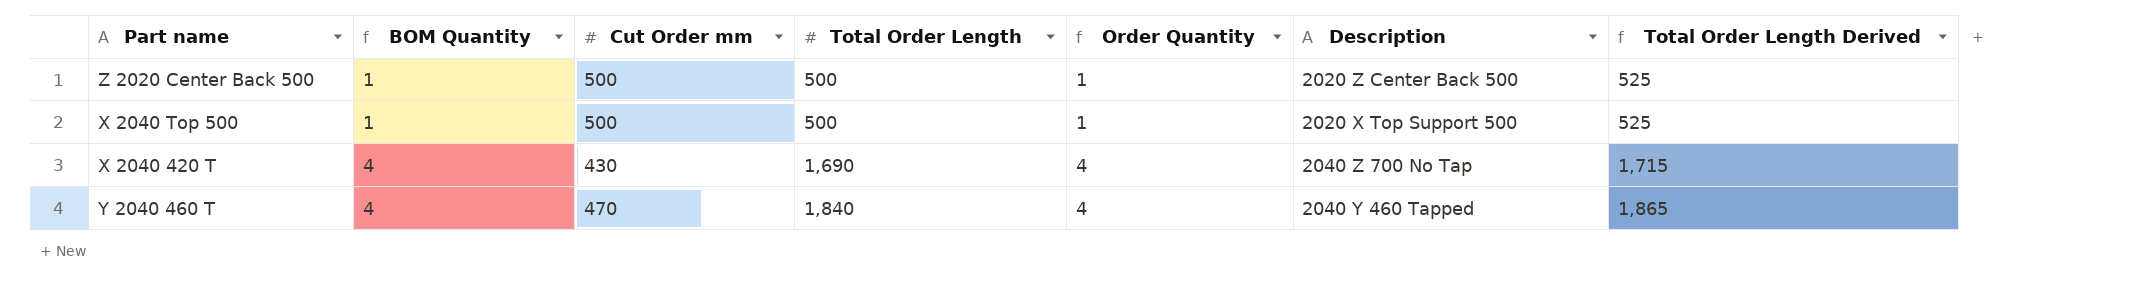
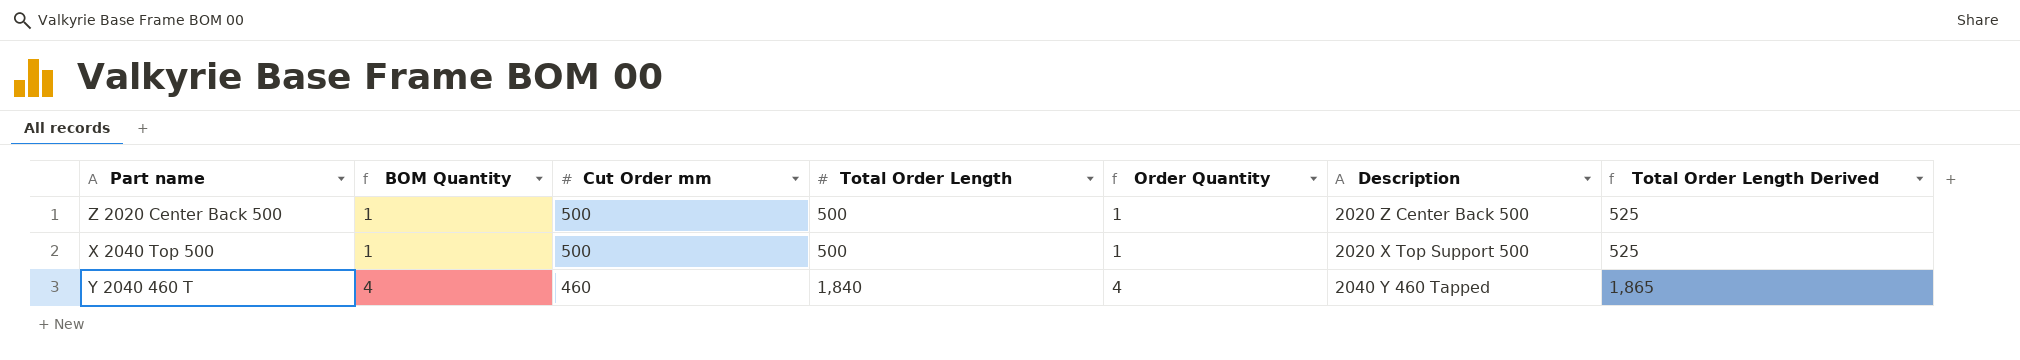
row X 2040 420 T: 4 | 430 | 1,690 | 4 | 2040 Z 700 No Tap | 1,715 -> none
Y 2040 460 T | Cut Order mm: 470 -> 460

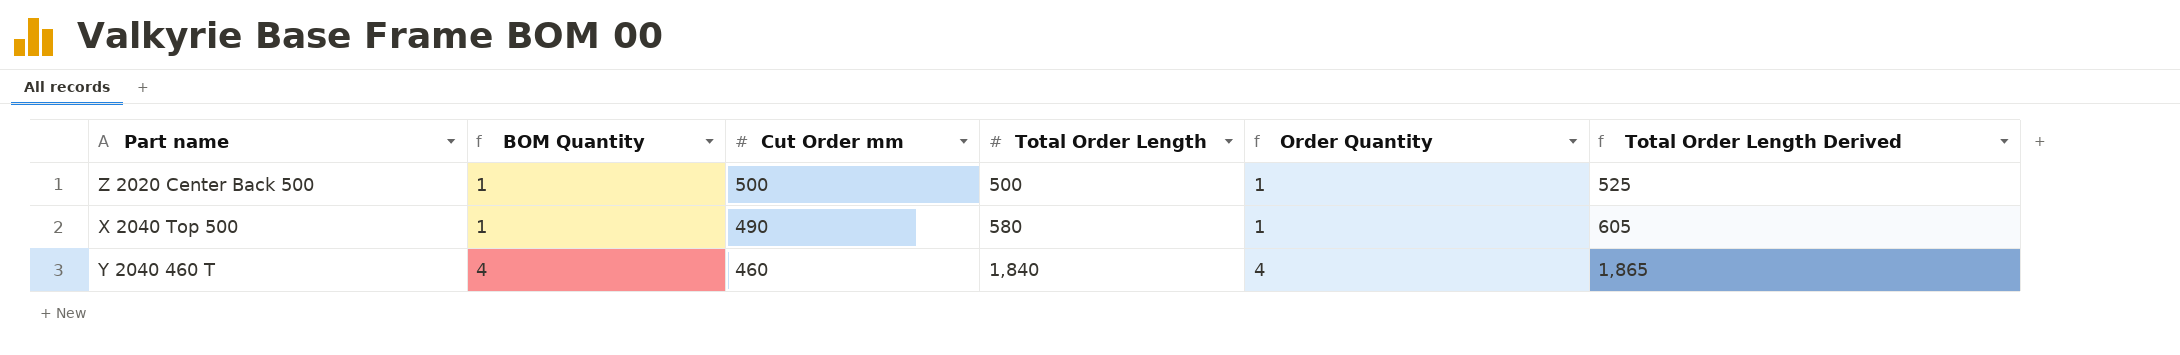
column Description | position: 6 -> none
X 2040 Top 500 | Cut Order mm: 500 -> 490
X 2040 Top 500 | Total Order Length: 500 -> 580
X 2040 Top 500 | Total Order Length Derived: 525 -> 605

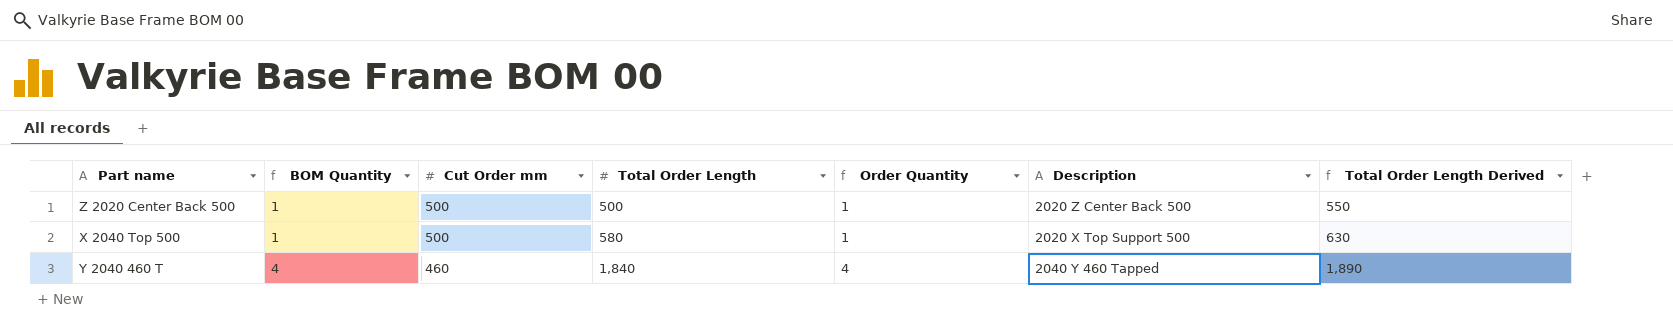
column Description | position: none -> 6
column Total Order Length Derived | formula: [Total Order Length] + 25 -> [Total Order Length] + 50
X 2040 Top 500 | Cut Order mm: 490 -> 500

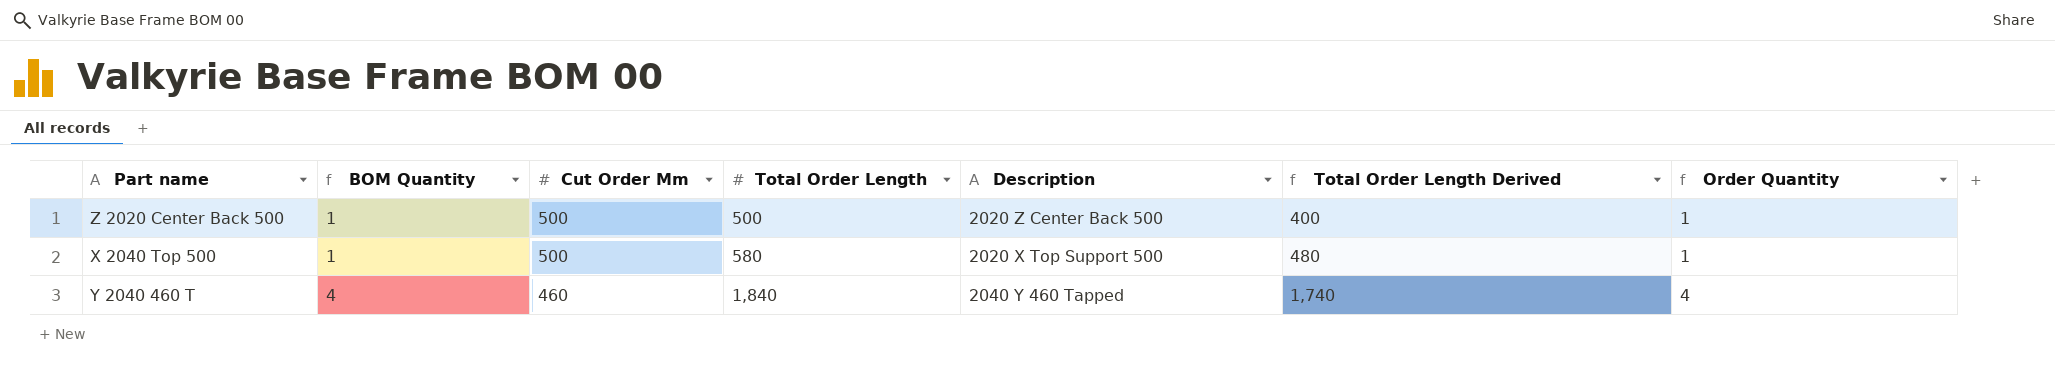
column name: Cut Order mm -> Cut Order Mm
column Total Order Length Derived | formula: [Total Order Length] + 50 -> [Total Order Length] - 100
column Order Quantity | position: 5 -> 7

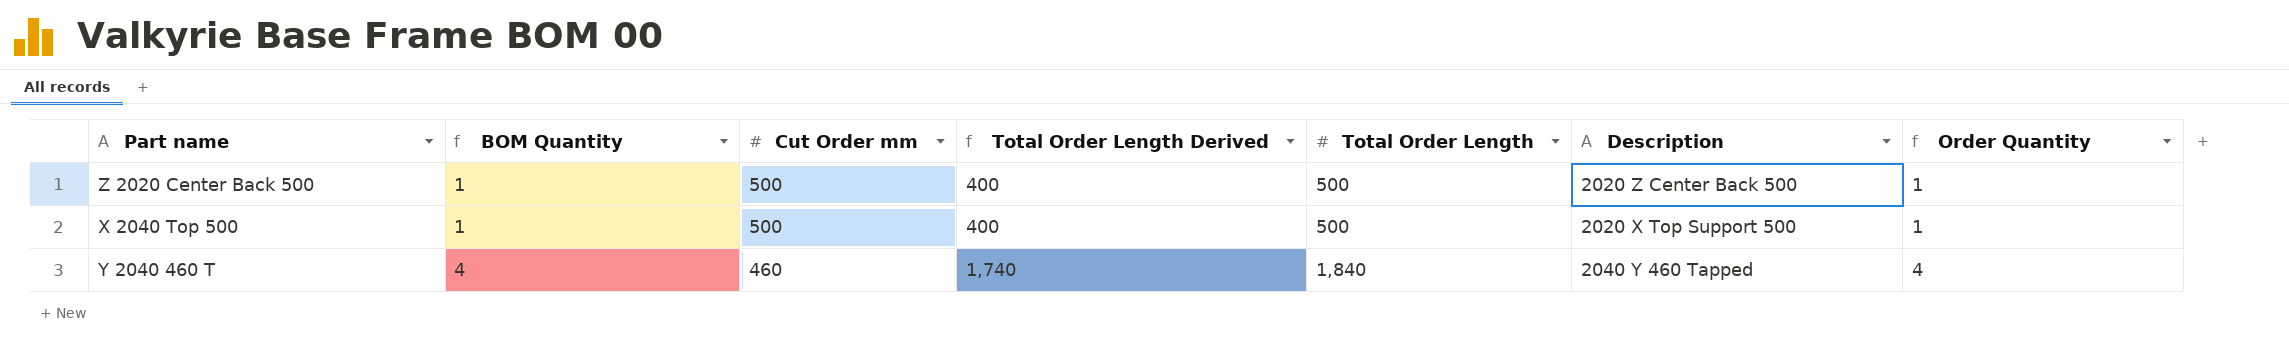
column name: Cut Order Mm -> Cut Order mm
column Total Order Length Derived | position: 6 -> 4
X 2040 Top 500 | Total Order Length Derived: 480 -> 400
X 2040 Top 500 | Total Order Length: 580 -> 500

